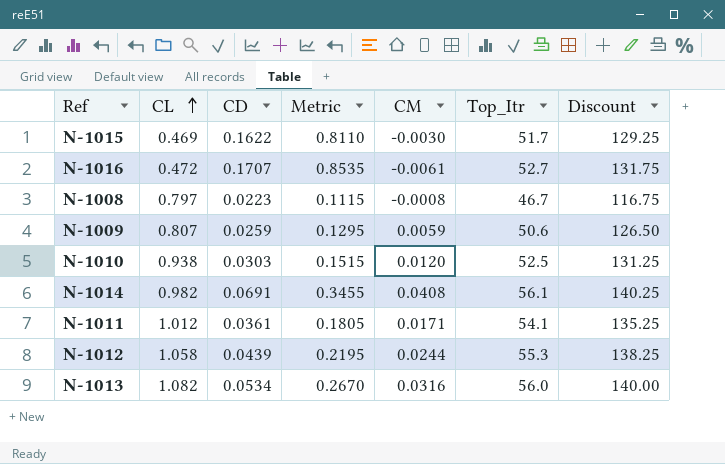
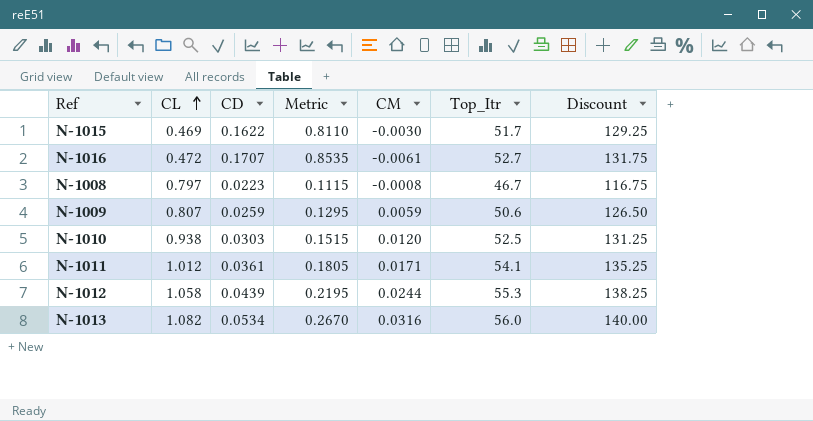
row N-1014: 0.982 | 0.0691 | 0.3455 | 0.0408 | 56.1 | 140.25 -> none

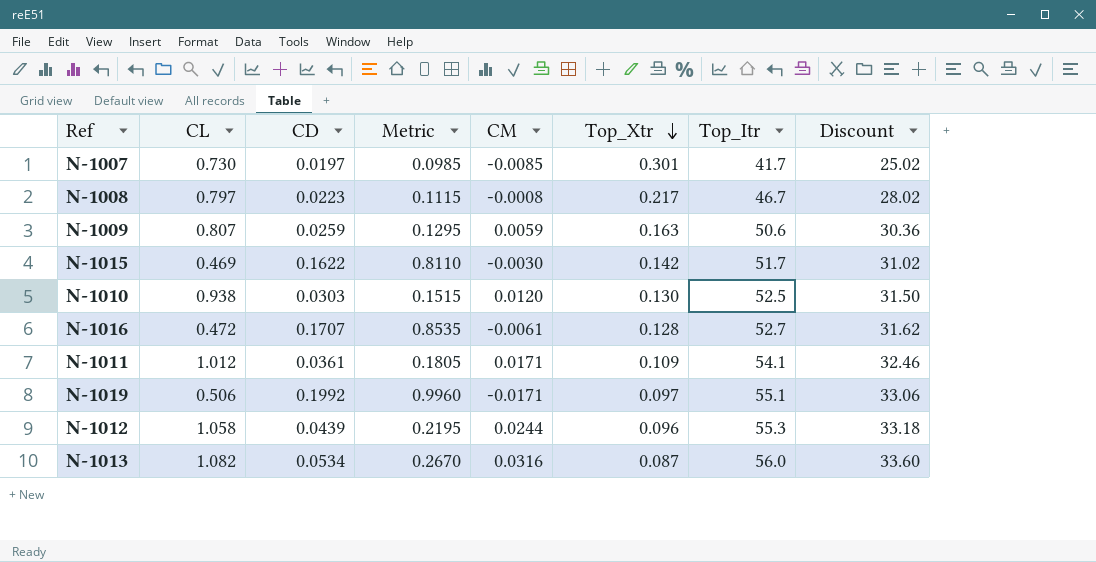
row order: CL ascending -> Top_Xtr descending
column Top_Xtr | position: none -> 6
column Discount | formula: [Top_Itr] * 2.5 -> [Top_Itr] * 0.6
row N-1007: none -> 0.730 | 0.0197 | 0.0985 | -0.0085 | 0.301 | 41.7 | 25.02
row N-1019: none -> 0.506 | 0.1992 | 0.9960 | -0.0171 | 0.097 | 55.1 | 33.06

